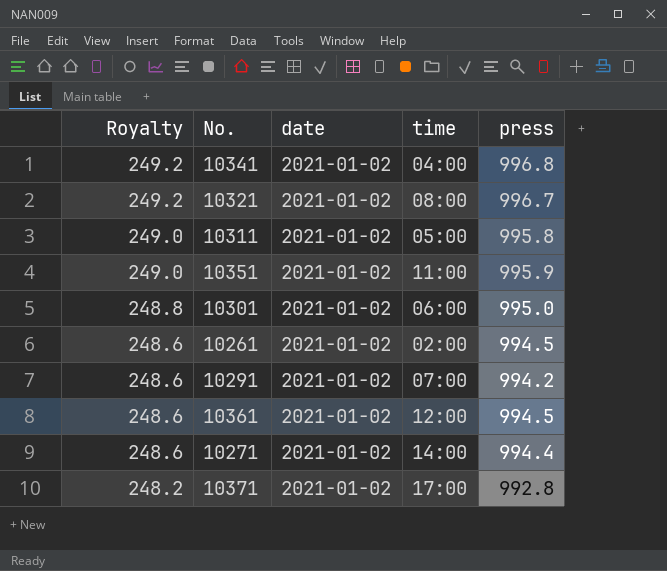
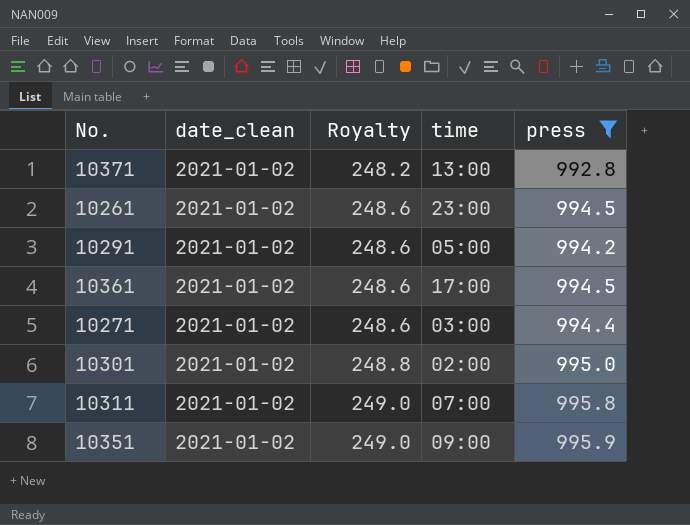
filter: none -> press <= 995.9
row order: Royalty descending -> Royalty ascending
column name: date -> date_clean
column Royalty | position: 1 -> 3
10371 | time: 17:00 -> 13:00
10261 | time: 02:00 -> 23:00
10291 | time: 07:00 -> 05:00
10361 | time: 12:00 -> 17:00
10271 | time: 14:00 -> 03:00
10301 | time: 06:00 -> 02:00
10311 | time: 05:00 -> 07:00
10351 | time: 11:00 -> 09:00

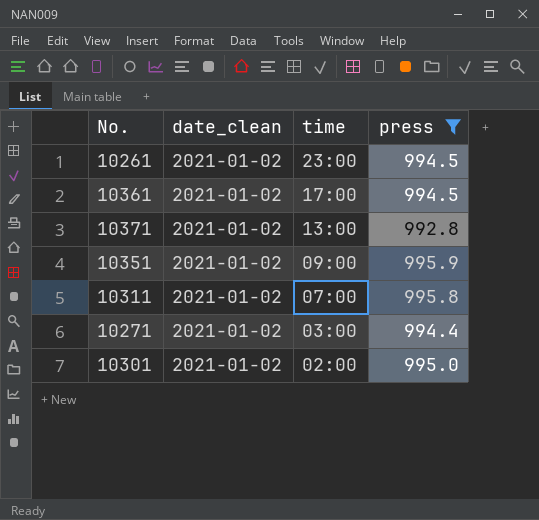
row order: Royalty ascending -> time descending
column Royalty | formula: [press] * 0.25 -> none
row 10291: 2021-01-02 | 248.6 | 05:00 | 994.2 -> none

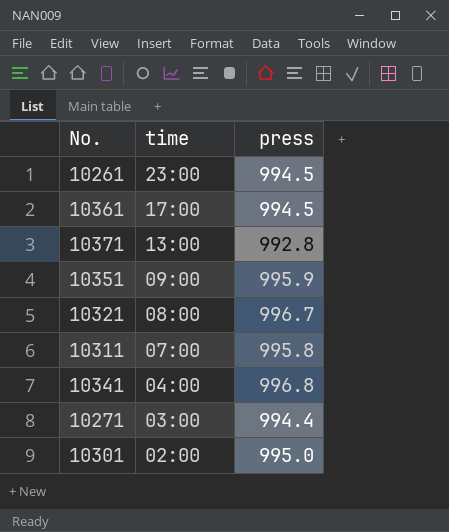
filter: press <= 995.9 -> none
column date_clean | position: 2 -> none

